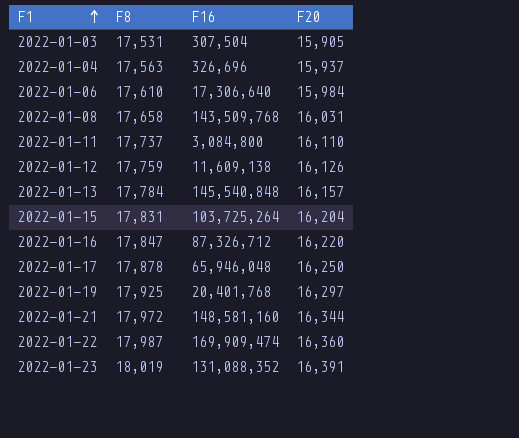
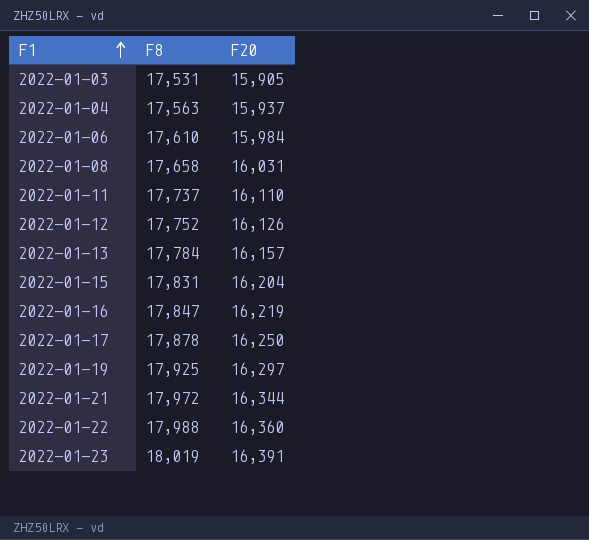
column F16 | position: 3 -> none
2022-01-12 | F8: 17,759 -> 17,752
2022-01-16 | F20: 16,220 -> 16,219
2022-01-22 | F8: 17,987 -> 17,988

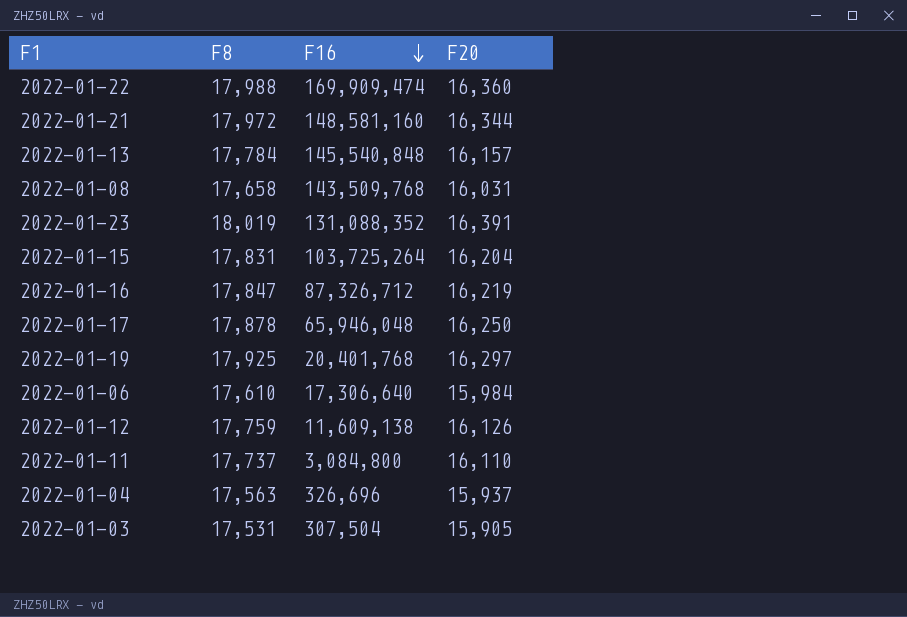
row order: F1 ascending -> F16 descending
column F16 | position: none -> 3
2022-01-12 | F8: 17,752 -> 17,759

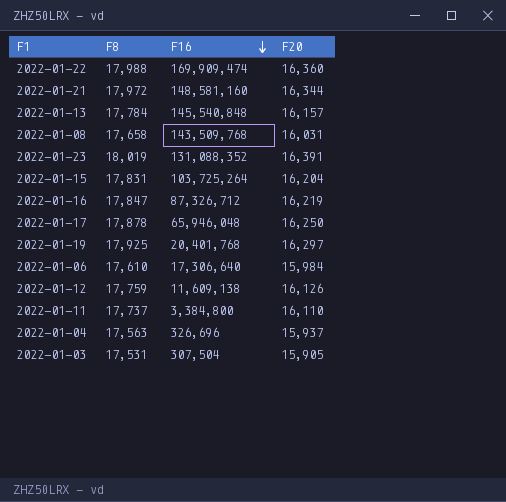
2022-01-11 | F16: 3,084,800 -> 3,384,800

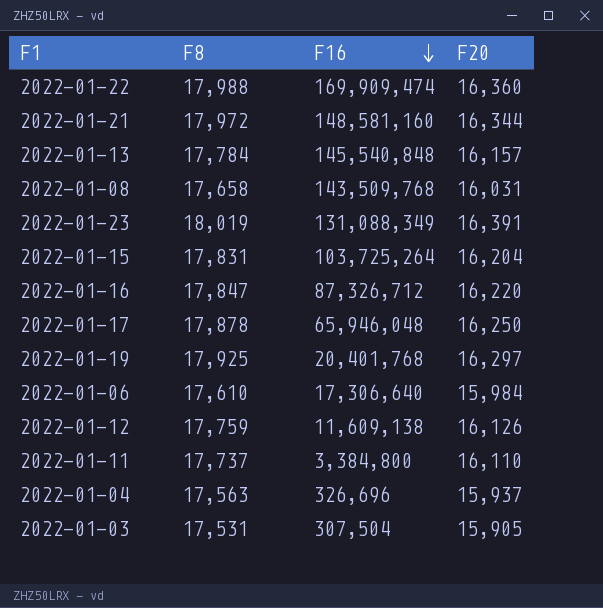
2022-01-23 | F16: 131,088,352 -> 131,088,349
2022-01-16 | F20: 16,219 -> 16,220

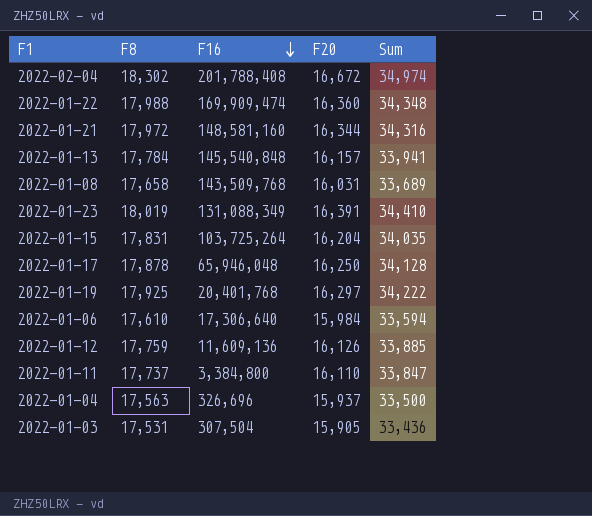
column Sum | formula: none -> [F8] + [F20]
row 2022-01-16: 17,847 | 87,326,712 | 16,220 -> none
row 2022-02-04: none -> 18,302 | 201,788,408 | 16,672 | 34,974
2022-01-12 | F16: 11,609,138 -> 11,609,136

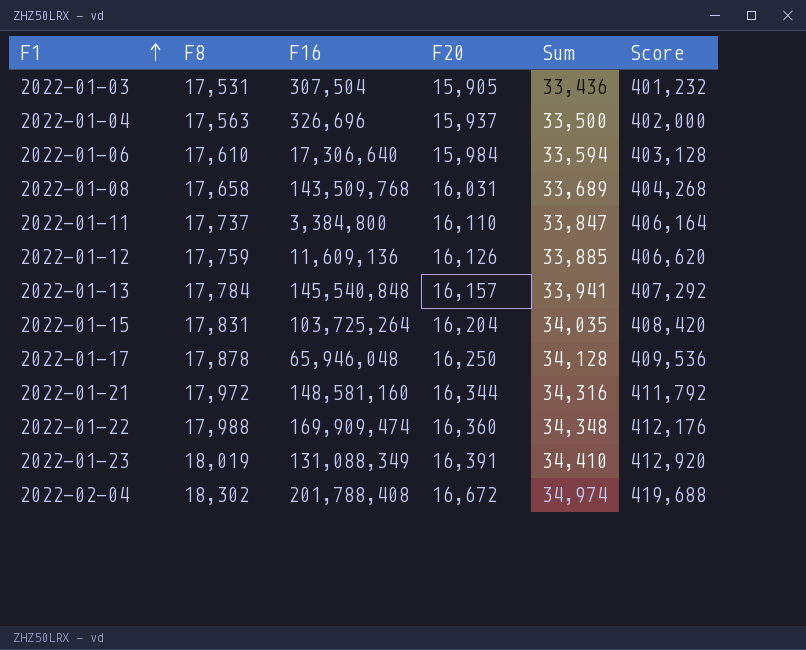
row order: F16 descending -> F1 ascending
column Score | formula: none -> [Sum] * 12
row 2022-01-19: 17,925 | 20,401,768 | 16,297 | 34,222 -> none

